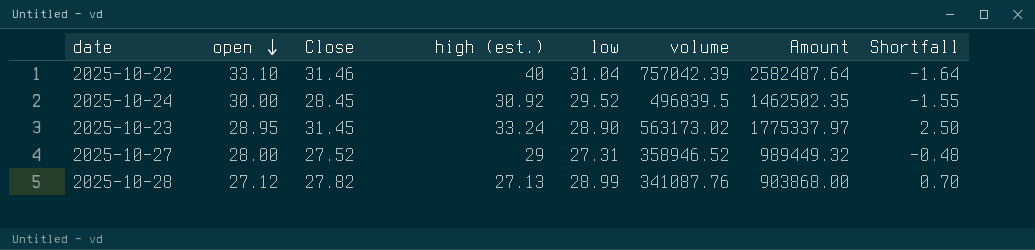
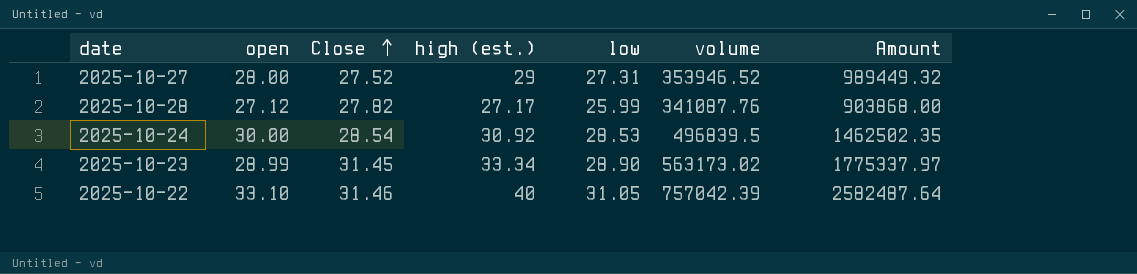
row order: open descending -> Close ascending
column Shortfall | formula: [Close] - [open] -> none
2025-10-27 | volume: 358946.52 -> 353946.52
2025-10-28 | high (est.): 27.13 -> 27.17
2025-10-28 | low: 28.99 -> 25.99
2025-10-24 | Close: 28.45 -> 28.54
2025-10-24 | low: 29.52 -> 28.53
2025-10-23 | open: 28.95 -> 28.99
2025-10-23 | high (est.): 33.24 -> 33.34
2025-10-22 | low: 31.04 -> 31.05

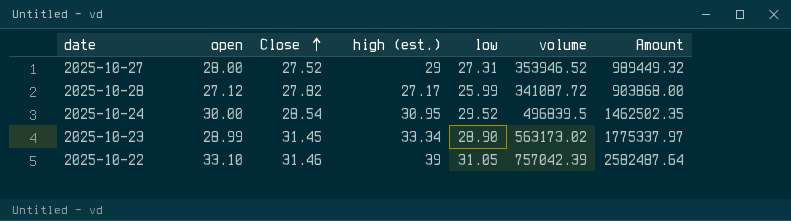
2025-10-28 | volume: 341087.76 -> 341087.72
2025-10-24 | high (est.): 30.92 -> 30.95
2025-10-24 | low: 28.53 -> 29.52
2025-10-22 | high (est.): 40 -> 39

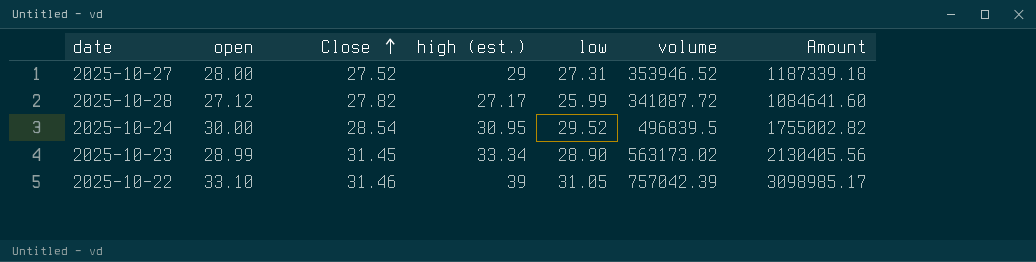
2025-10-27 | Amount: 989449.32 -> 1187339.18
2025-10-28 | Amount: 903868.00 -> 1084641.60
2025-10-24 | Amount: 1462502.35 -> 1755002.82
2025-10-23 | Amount: 1775337.97 -> 2130405.56
2025-10-22 | Amount: 2582487.64 -> 3098985.17

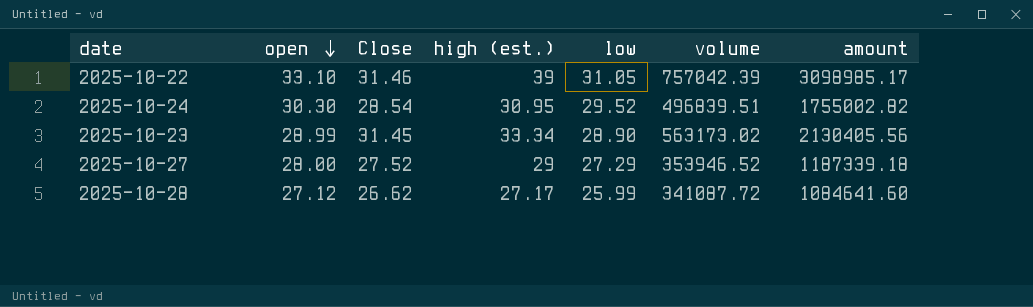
row order: Close ascending -> open descending
column name: Amount -> amount
2025-10-24 | open: 30.00 -> 30.30
2025-10-24 | volume: 496839.5 -> 496839.51
2025-10-27 | low: 27.31 -> 27.29
2025-10-28 | Close: 27.82 -> 26.62

